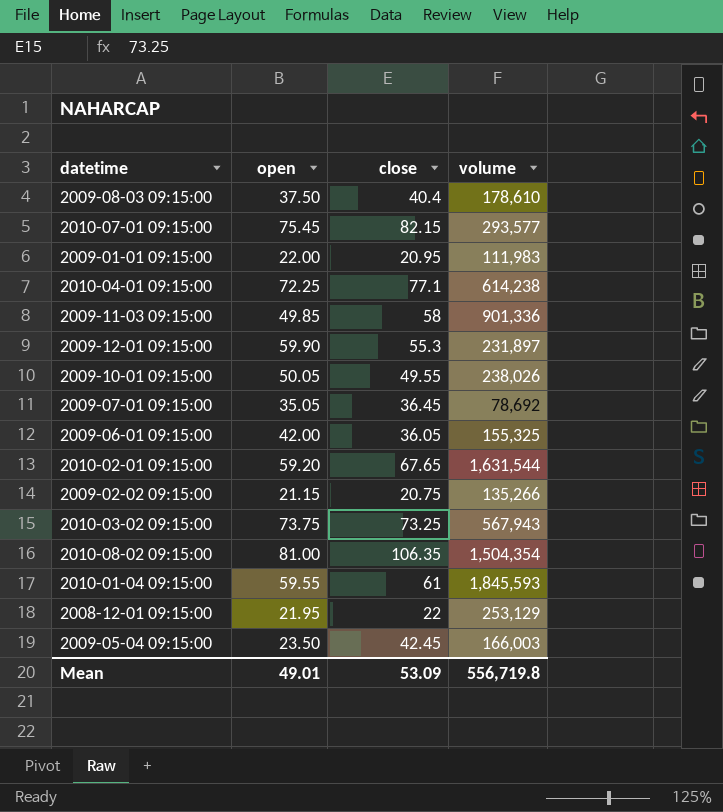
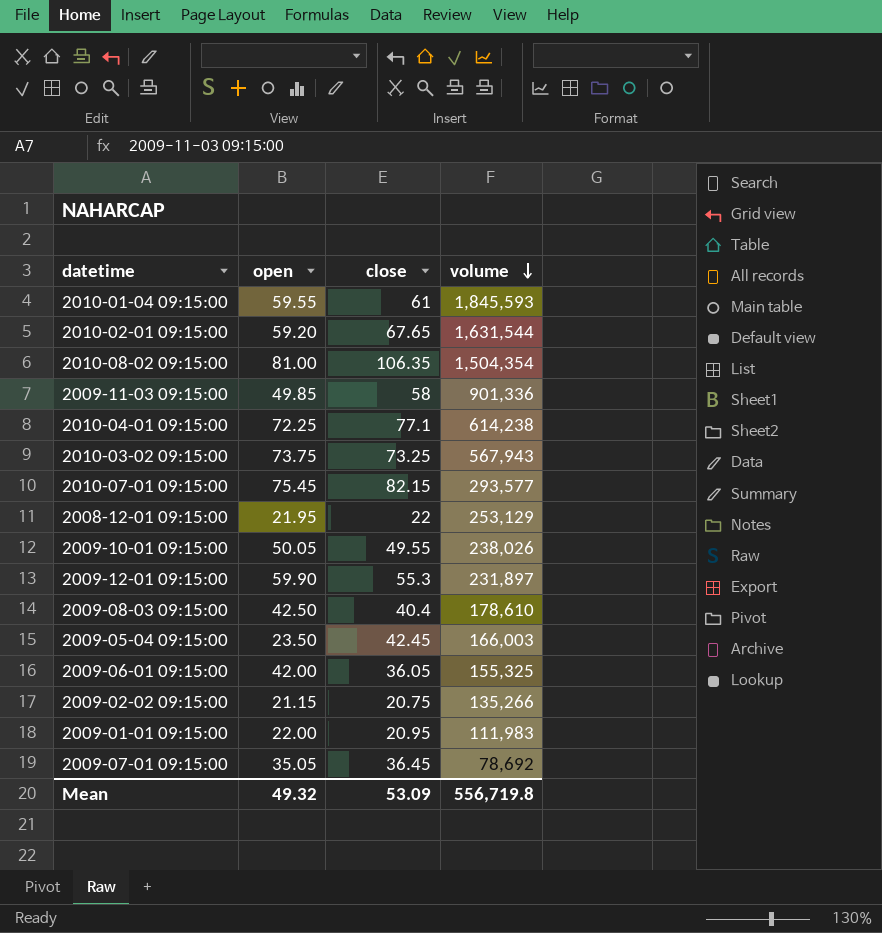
row order: none -> volume descending
2009-08-03 09:15:00 | open: 37.50 -> 42.50
Mean | open: 49.01 -> 49.32

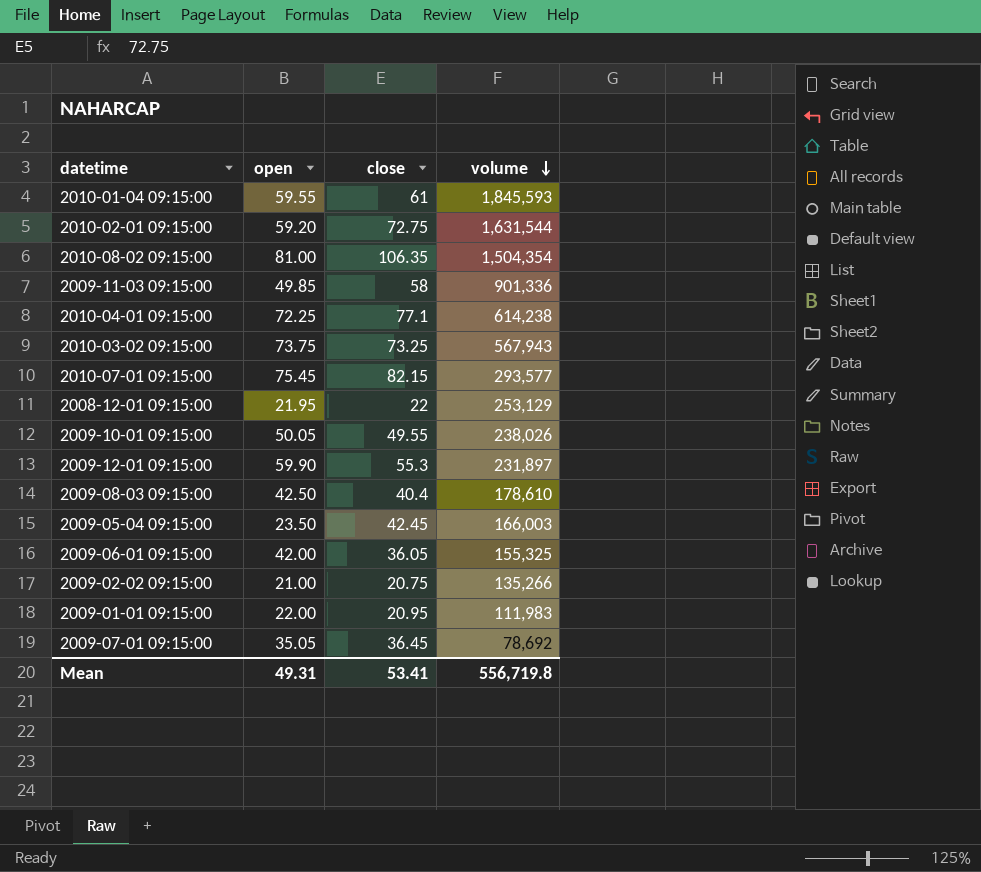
2010-02-01 09:15:00 | close: 67.65 -> 72.75
2009-02-02 09:15:00 | open: 21.15 -> 21.00
Mean | open: 49.32 -> 49.31
Mean | close: 53.09 -> 53.41

